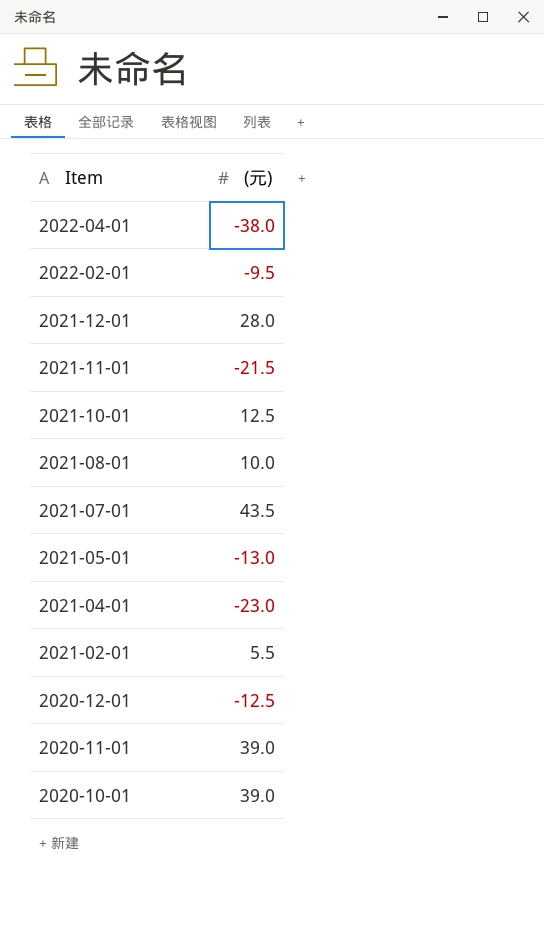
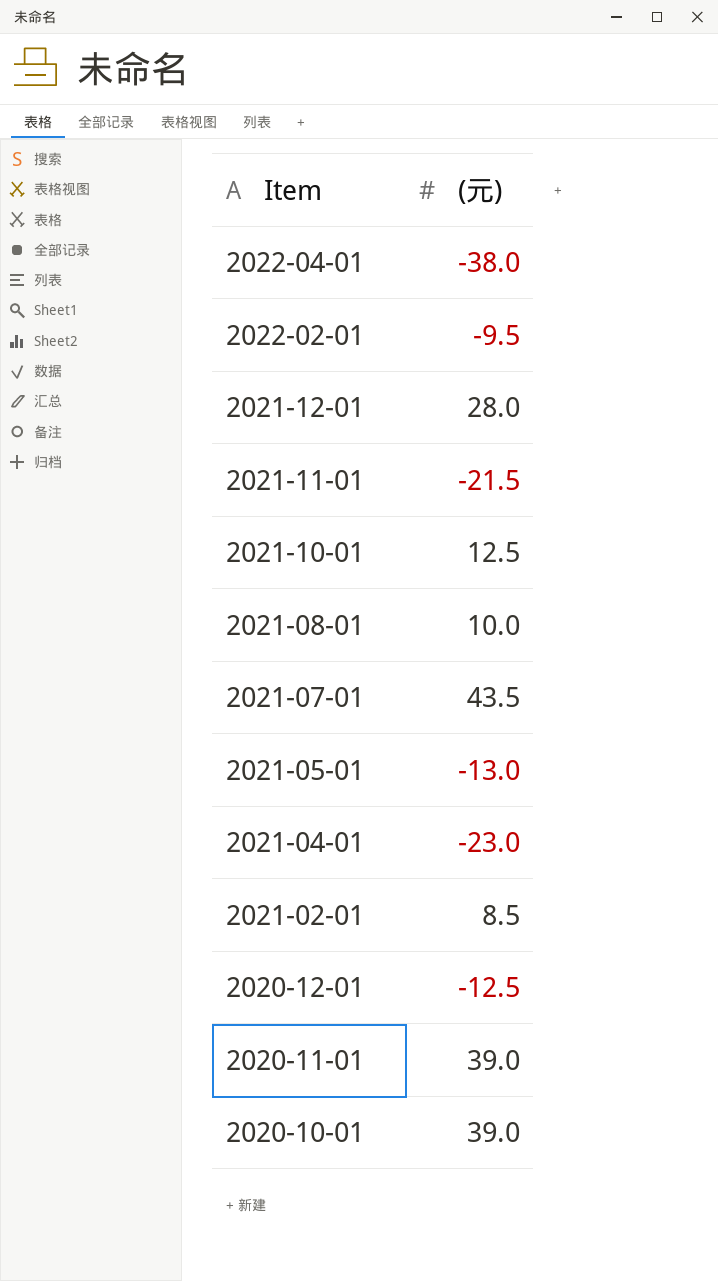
2021-02-01 | (元): 5.5 -> 8.5

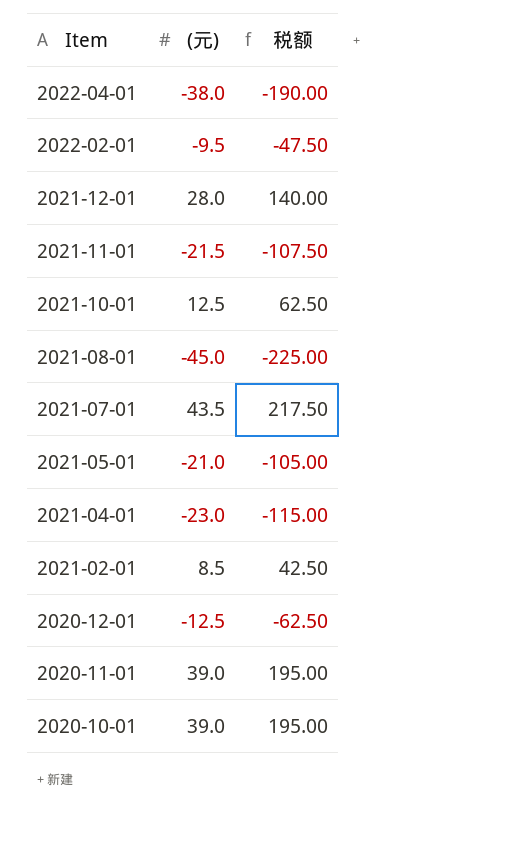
column 税额 | formula: none -> [(元)] * 5
2021-08-01 | (元): 10.0 -> -45.0
2021-05-01 | (元): -13.0 -> -21.0

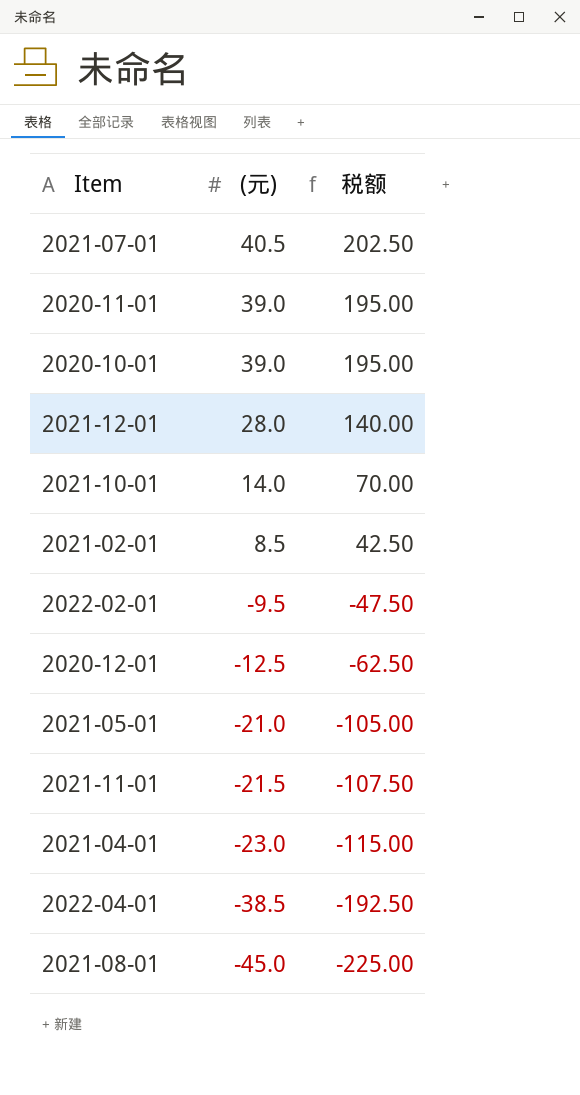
row order: Item descending -> (元) descending
2021-07-01 | (元): 43.5 -> 40.5
2021-07-01 | 税额: 217.50 -> 202.50
2021-10-01 | (元): 12.5 -> 14.0
2021-10-01 | 税额: 62.50 -> 70.00
2022-04-01 | (元): -38.0 -> -38.5
2022-04-01 | 税额: -190.00 -> -192.50

